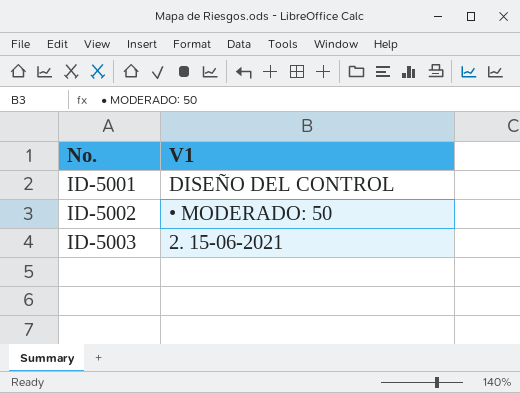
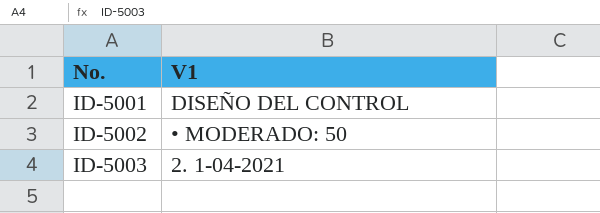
ID-5003 | V1: 2. 15-06-2021 -> 2. 1-04-2021

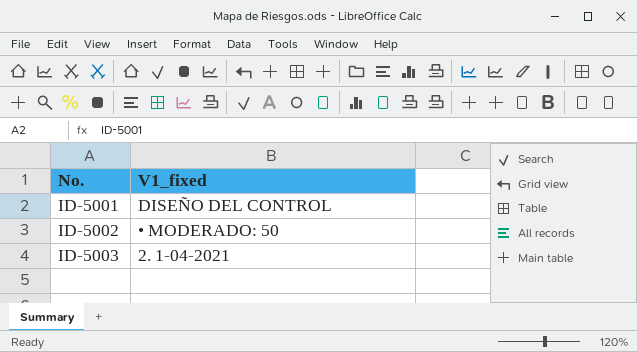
column name: V1 -> V1_fixed

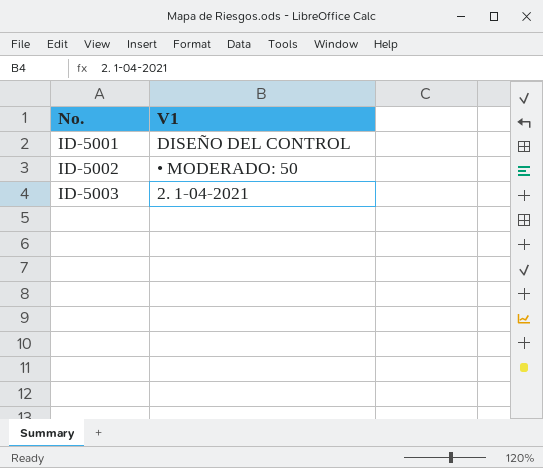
column name: V1_fixed -> V1

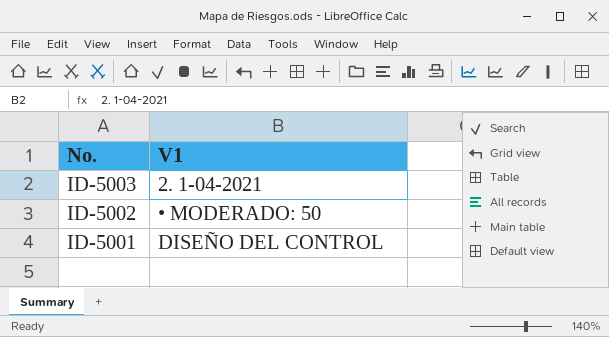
row order: No. ascending -> No. descending

